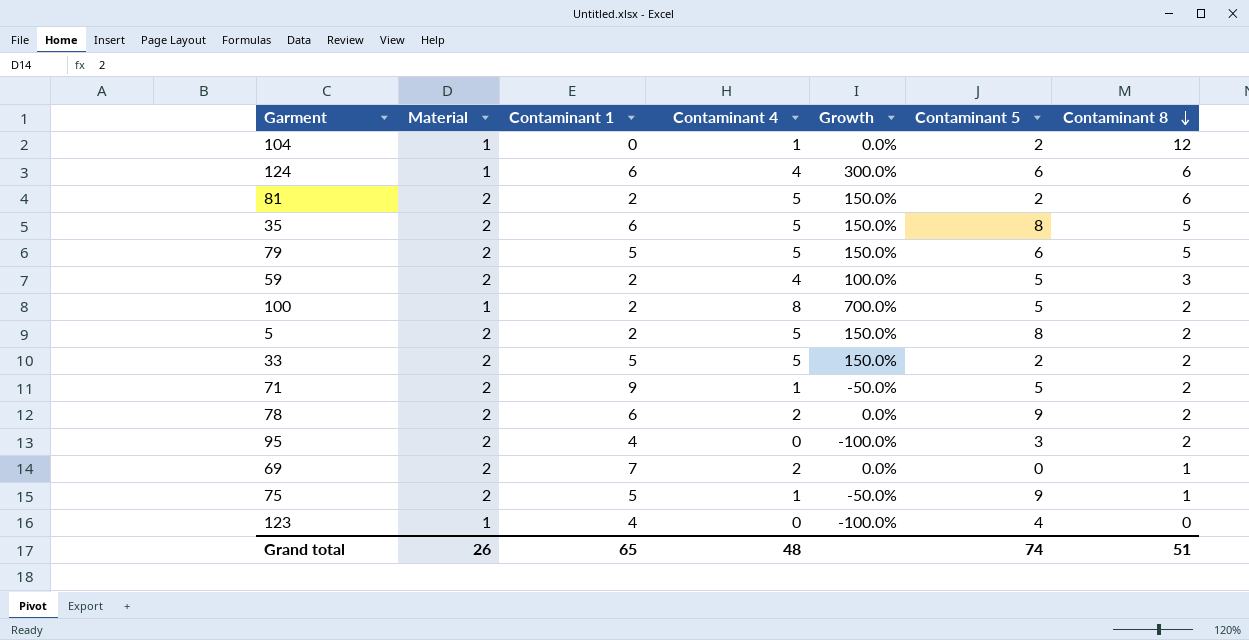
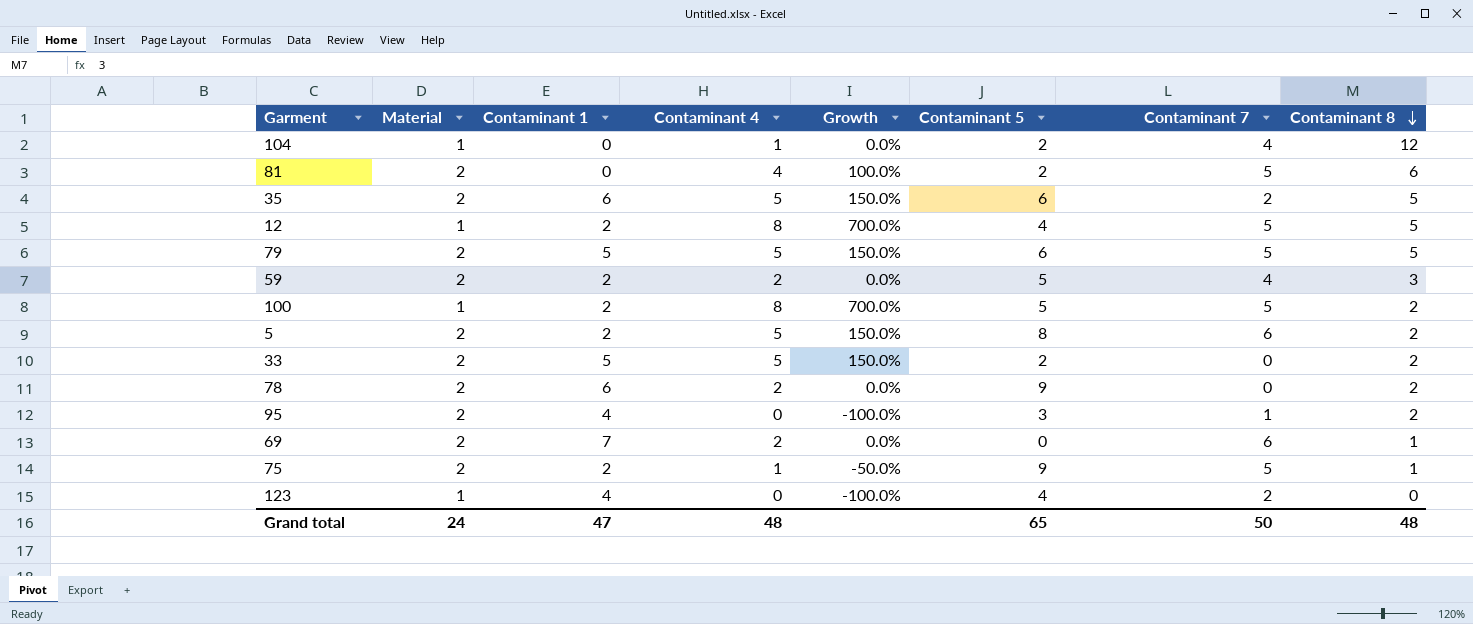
column Contaminant 7 | position: none -> 7
row 124: 1 | 6 | 4 | 300.0% | 6 | 6 -> none
row 71: 2 | 9 | 1 | -50.0% | 5 | 2 -> none
81 | Contaminant 1: 2 -> 0
81 | Contaminant 4: 5 -> 4
81 | Growth: 150.0% -> 100.0%
35 | Contaminant 5: 8 -> 6
row 12: none -> 1 | 2 | 8 | 700.0% | 4 | 5 | 5
59 | Contaminant 4: 4 -> 2
59 | Growth: 100.0% -> 0.0%
75 | Contaminant 1: 5 -> 2
Grand total | Material: 26 -> 24
Grand total | Contaminant 1: 65 -> 47
Grand total | Contaminant 5: 74 -> 65
Grand total | Contaminant 8: 51 -> 48

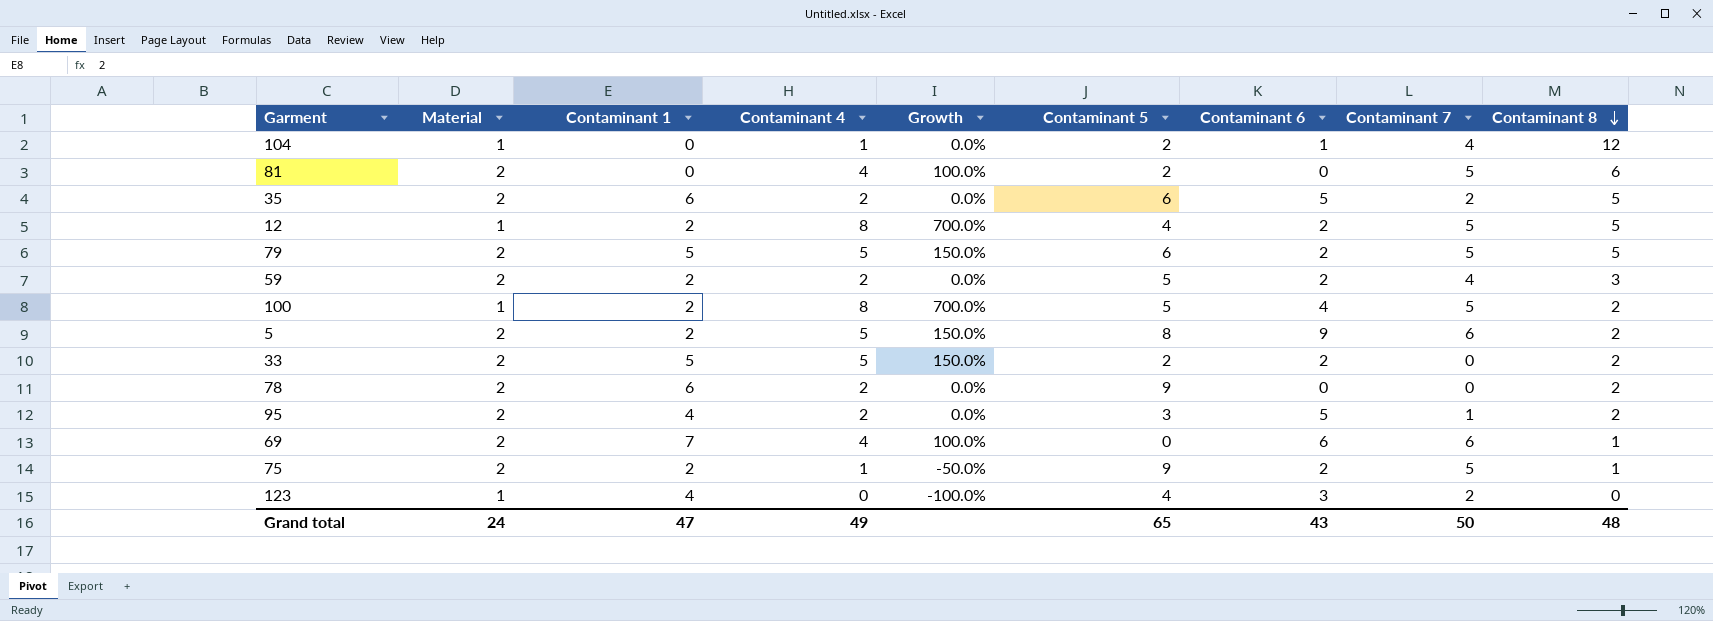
column Contaminant 6 | position: none -> 7
35 | Contaminant 4: 5 -> 2
35 | Growth: 150.0% -> 0.0%
95 | Contaminant 4: 0 -> 2
95 | Growth: -100.0% -> 0.0%
69 | Contaminant 4: 2 -> 4
69 | Growth: 0.0% -> 100.0%
Grand total | Contaminant 4: 48 -> 49

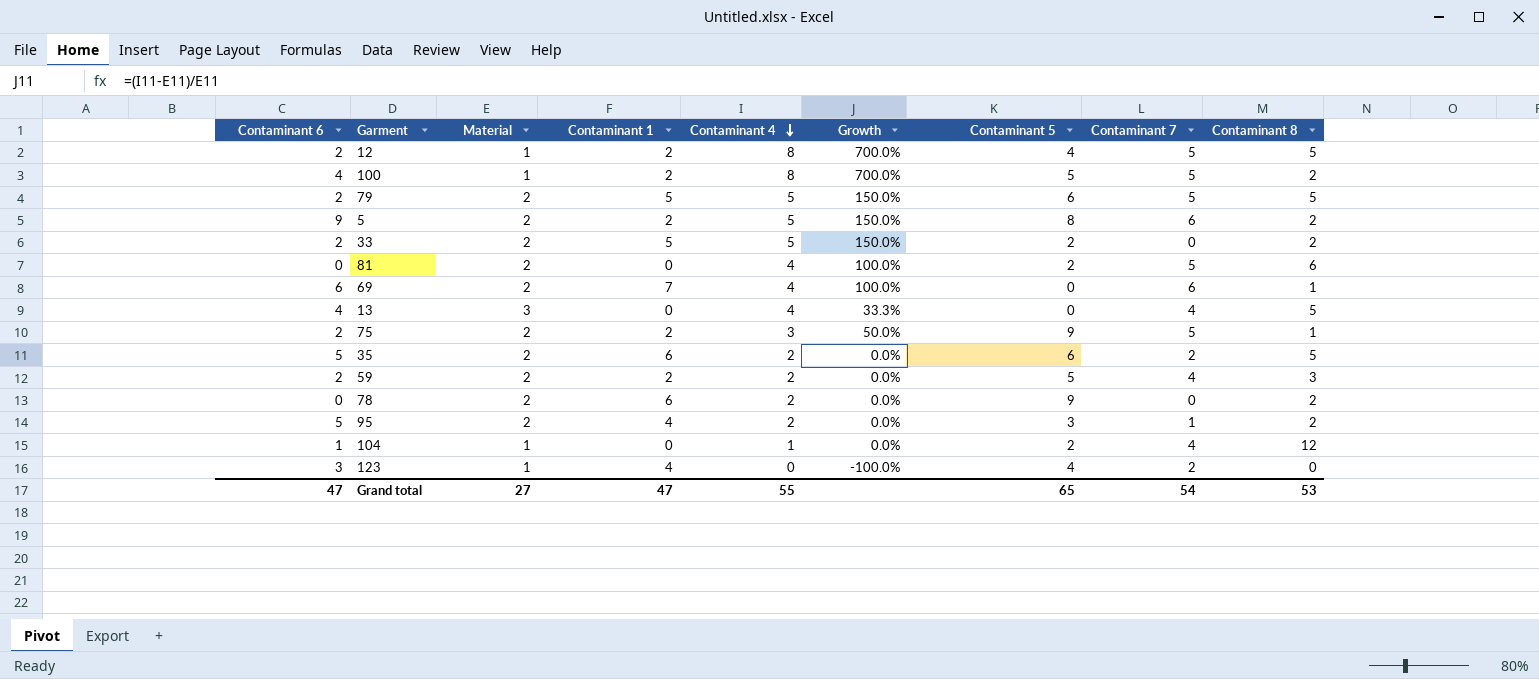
row order: Contaminant 8 descending -> Contaminant 4 descending
column Contaminant 6 | position: 7 -> 1
row 13: none -> 4 | 3 | 0 | 4 | 33.3% | 0 | 4 | 5
75 | Contaminant 4: 1 -> 3
75 | Growth: -50.0% -> 50.0%
Grand total | Contaminant 6: 43 -> 47
Grand total | Material: 24 -> 27
Grand total | Contaminant 4: 49 -> 55
Grand total | Contaminant 7: 50 -> 54
Grand total | Contaminant 8: 48 -> 53

